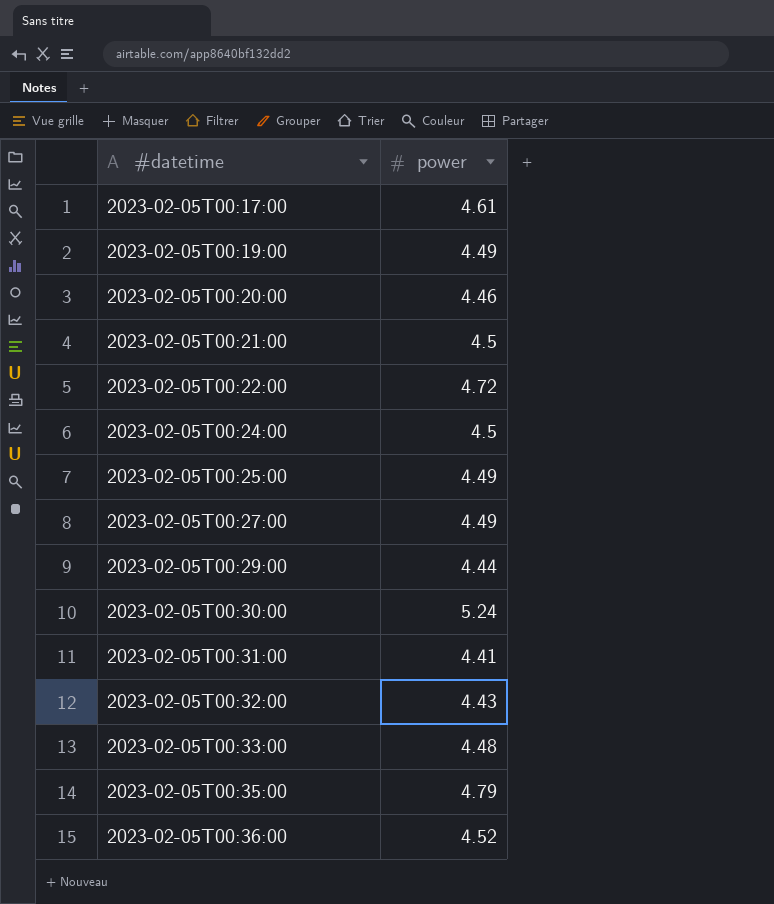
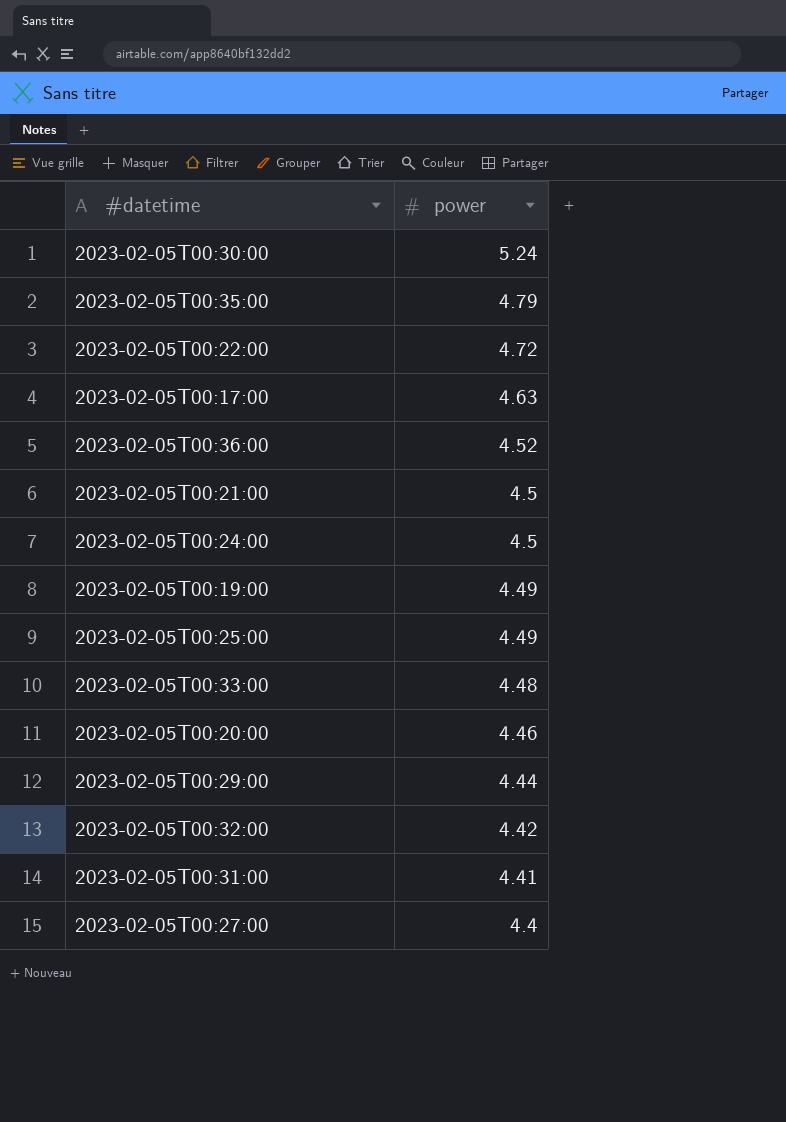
row order: #datetime ascending -> power descending
2023-02-05T00:17:00 | power: 4.61 -> 4.63
2023-02-05T00:32:00 | power: 4.43 -> 4.42
2023-02-05T00:27:00 | power: 4.49 -> 4.4

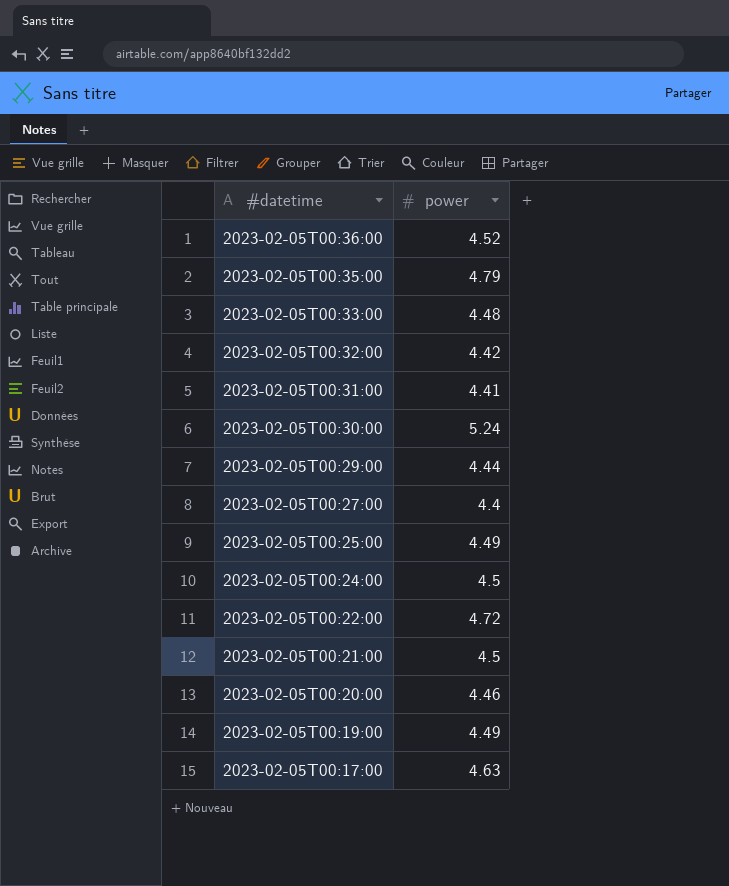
row order: power descending -> #datetime descending

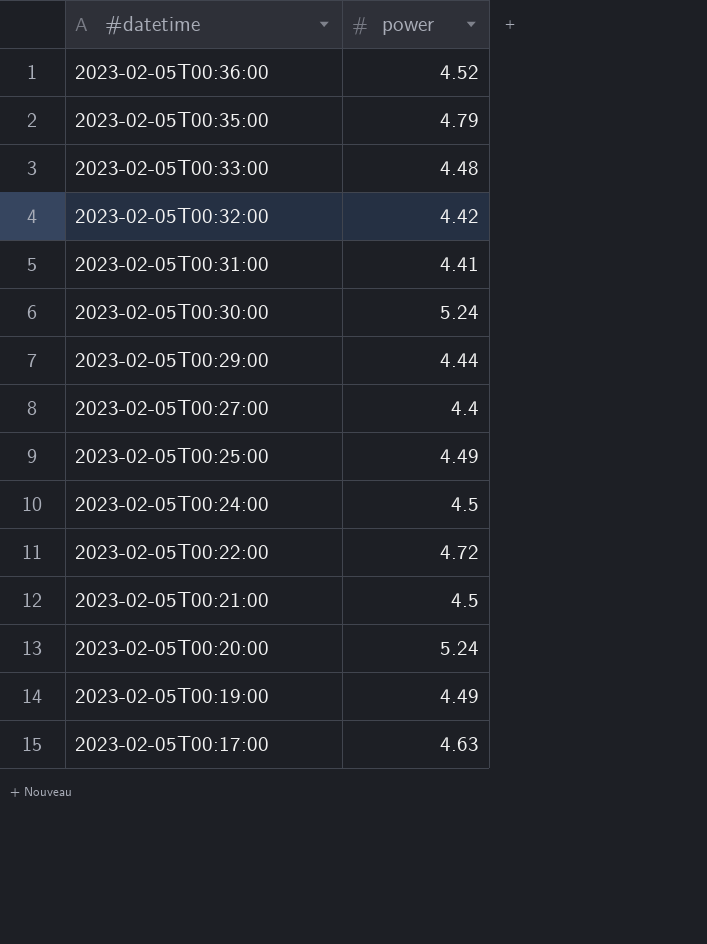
2023-02-05T00:20:00 | power: 4.46 -> 5.24

